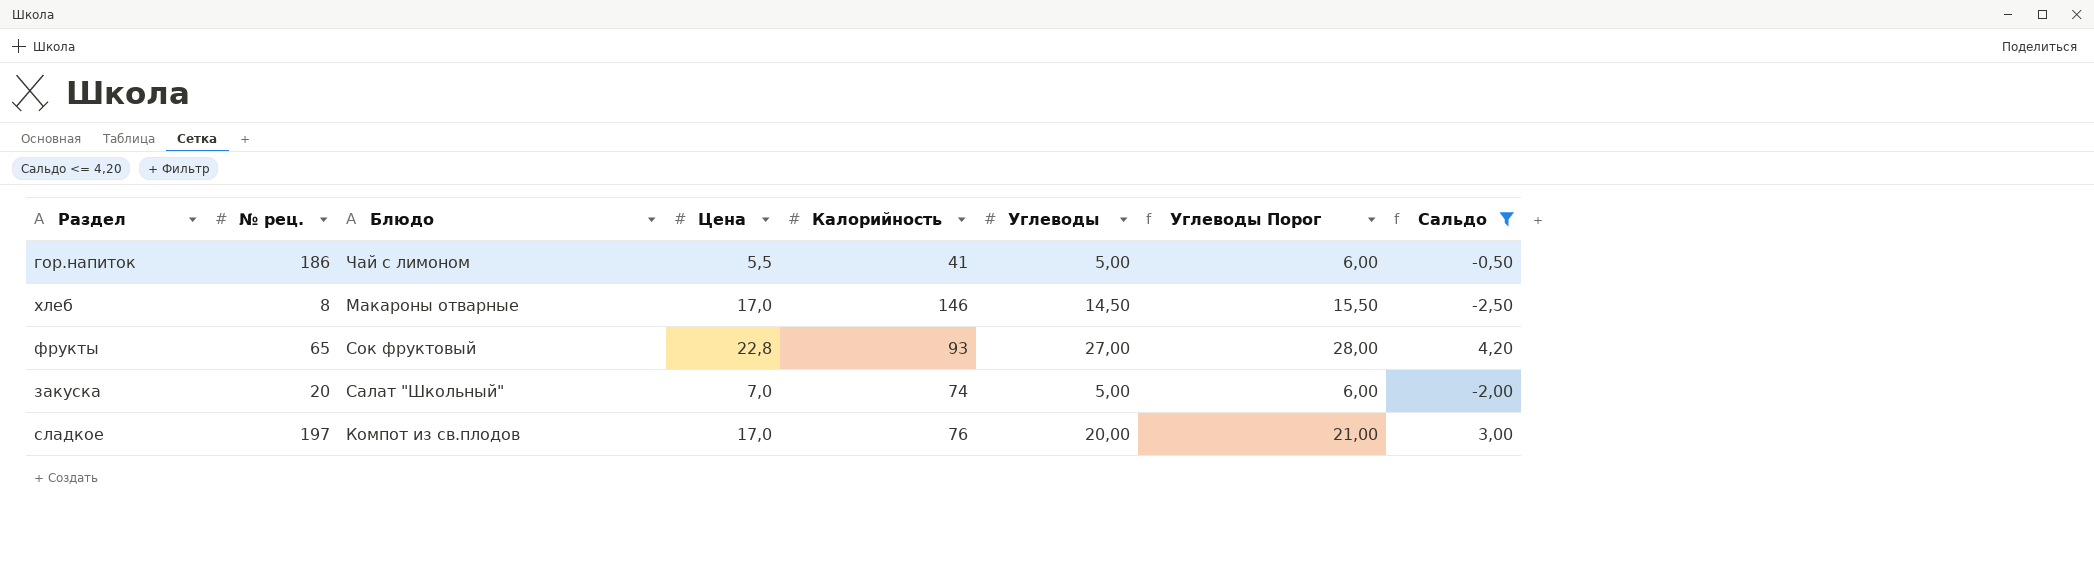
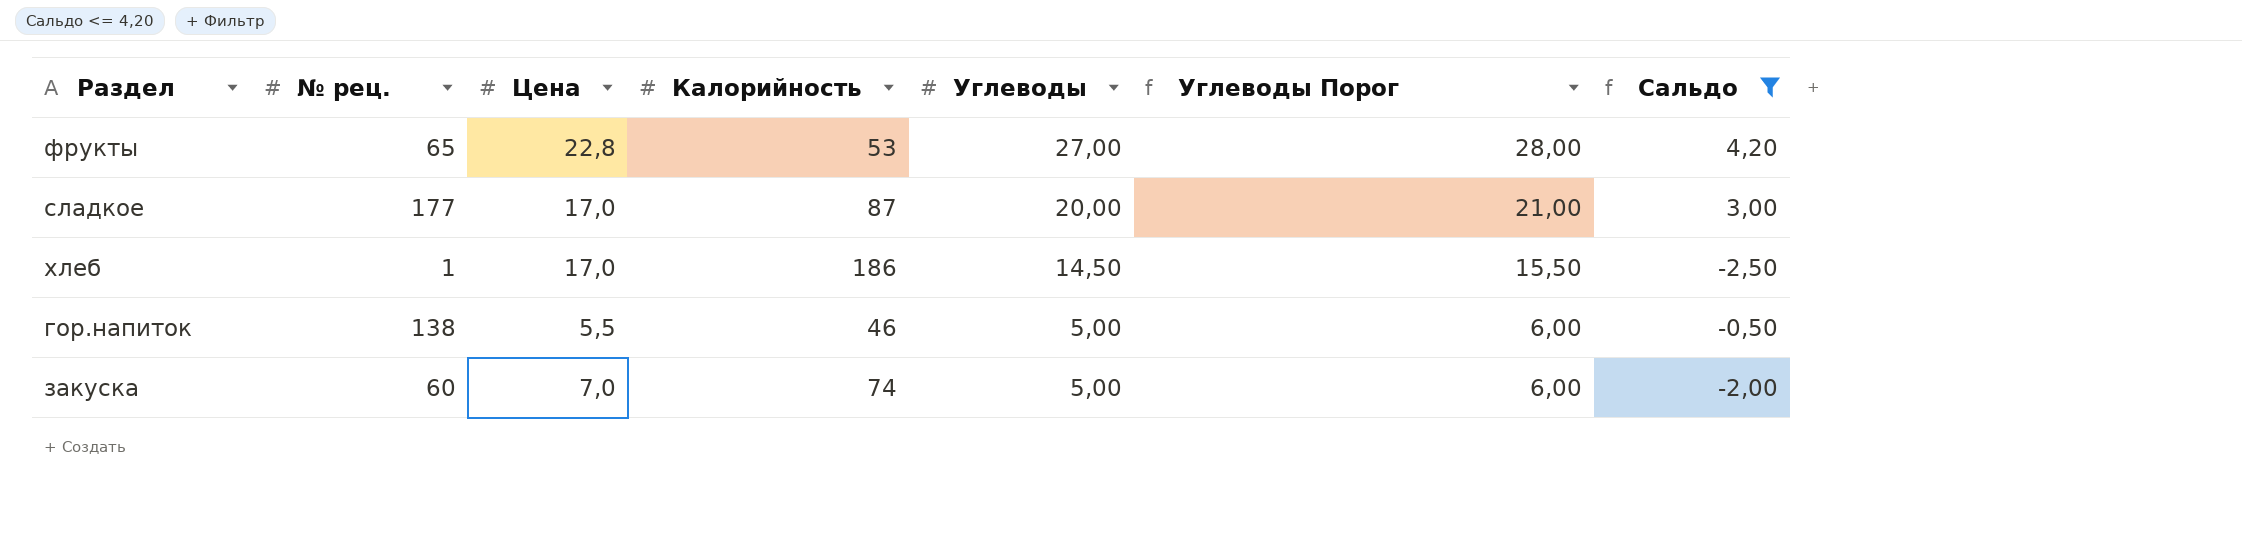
row order: none -> Углеводы descending
column Блюдо | position: 3 -> none
фрукты | Калорийность: 93 -> 53
сладкое | № рец.: 197 -> 177
сладкое | Калорийность: 76 -> 87
хлеб | № рец.: 8 -> 1
хлеб | Калорийность: 146 -> 186
гор.напиток | № рец.: 186 -> 138
гор.напиток | Калорийность: 41 -> 46
закуска | № рец.: 20 -> 60

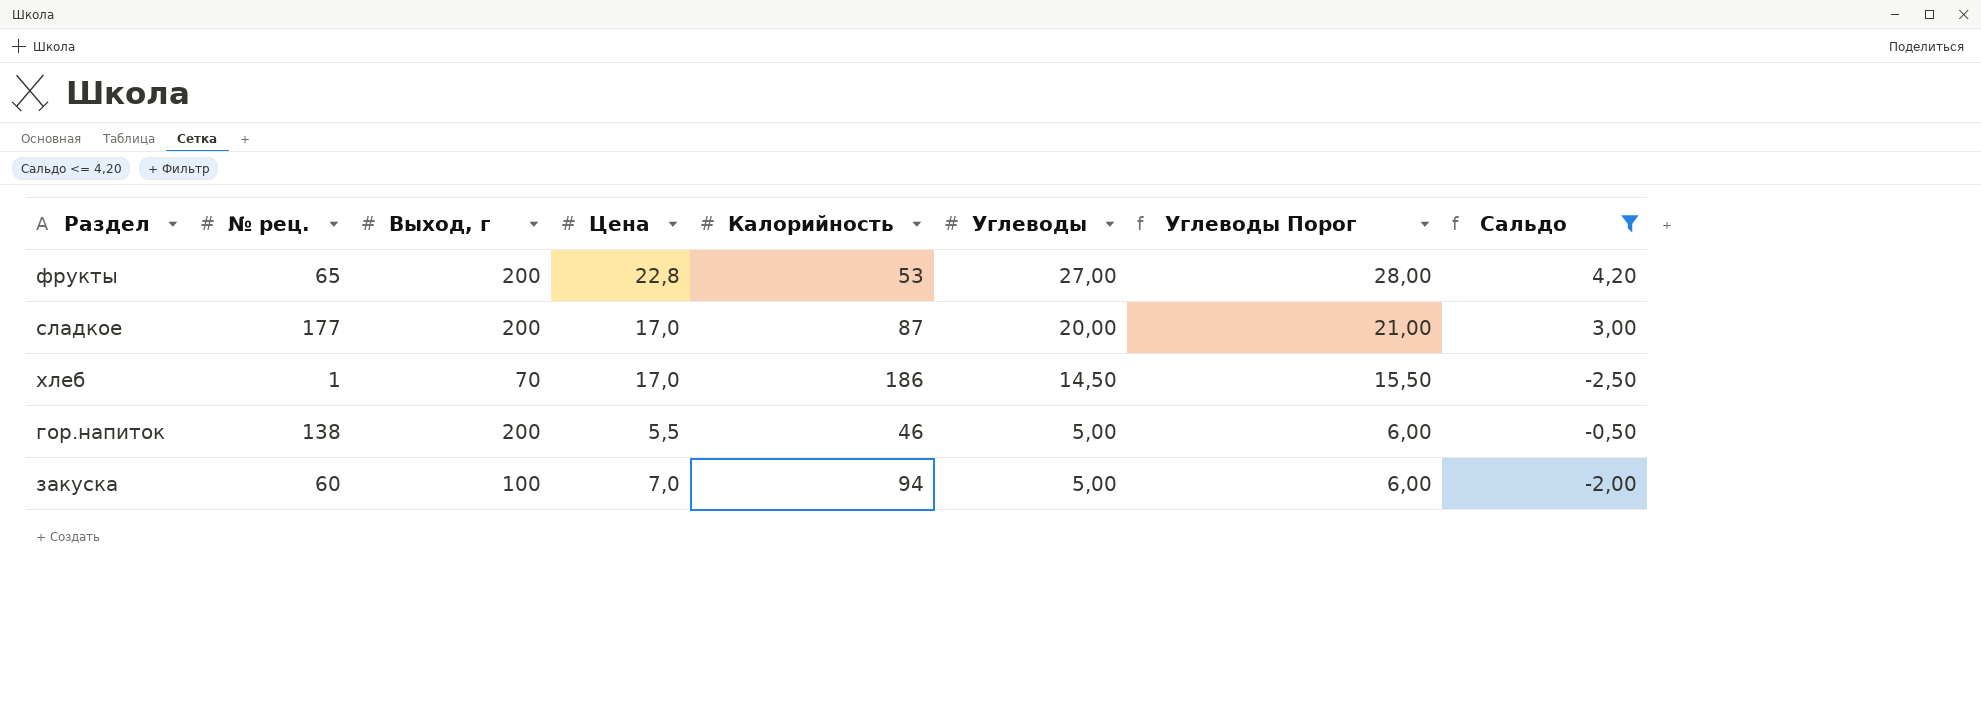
column Выход, г | position: none -> 3
закуска | Калорийность: 74 -> 94

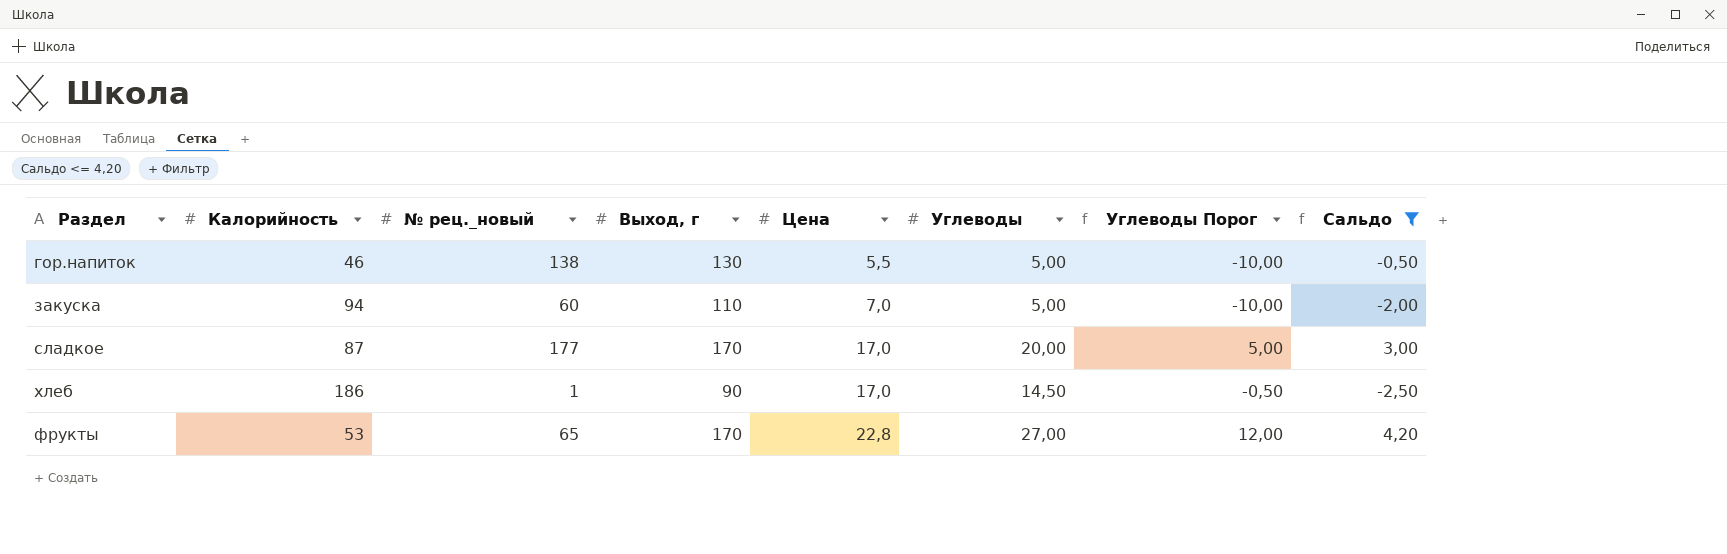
row order: Углеводы descending -> Цена ascending
column Калорийность | position: 5 -> 2
column name: № рец. -> № рец._новый
column Углеводы Порог | formula: [Углеводы] + 1 -> [Углеводы] - 15
гор.напиток | Выход, г: 200 -> 130
закуска | Выход, г: 100 -> 110
сладкое | Выход, г: 200 -> 170
хлеб | Выход, г: 70 -> 90
фрукты | Выход, г: 200 -> 170

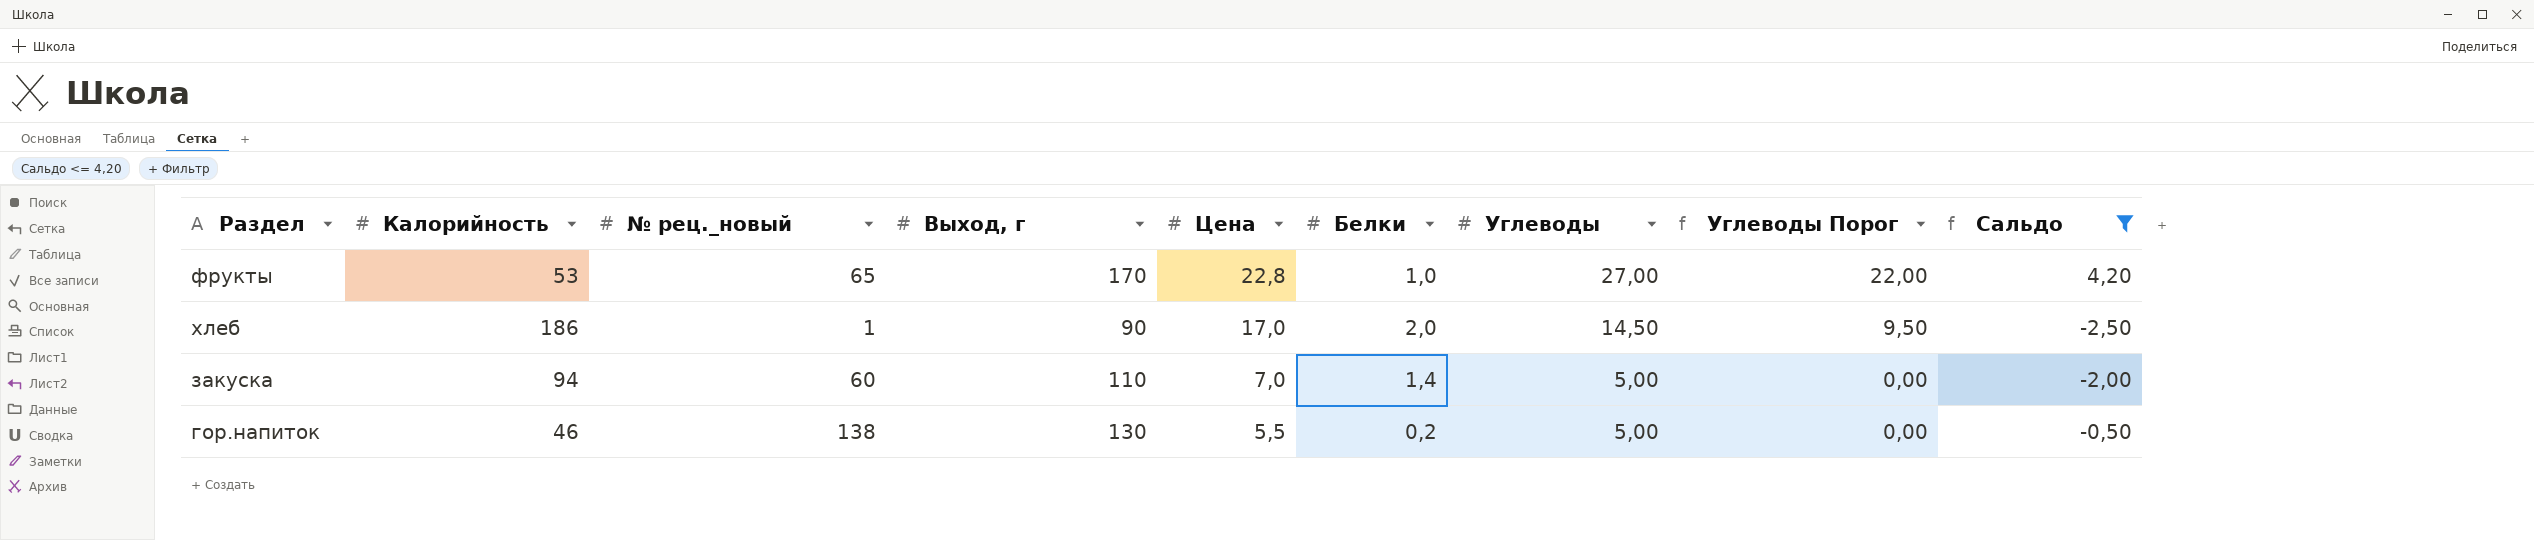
row order: Цена ascending -> Цена descending
column Белки | position: none -> 6
column Углеводы Порог | formula: [Углеводы] - 15 -> [Углеводы] - 5
row сладкое: 87 | 177 | 170 | 17,0 | 20,00 | 5,00 | 3,00 -> none

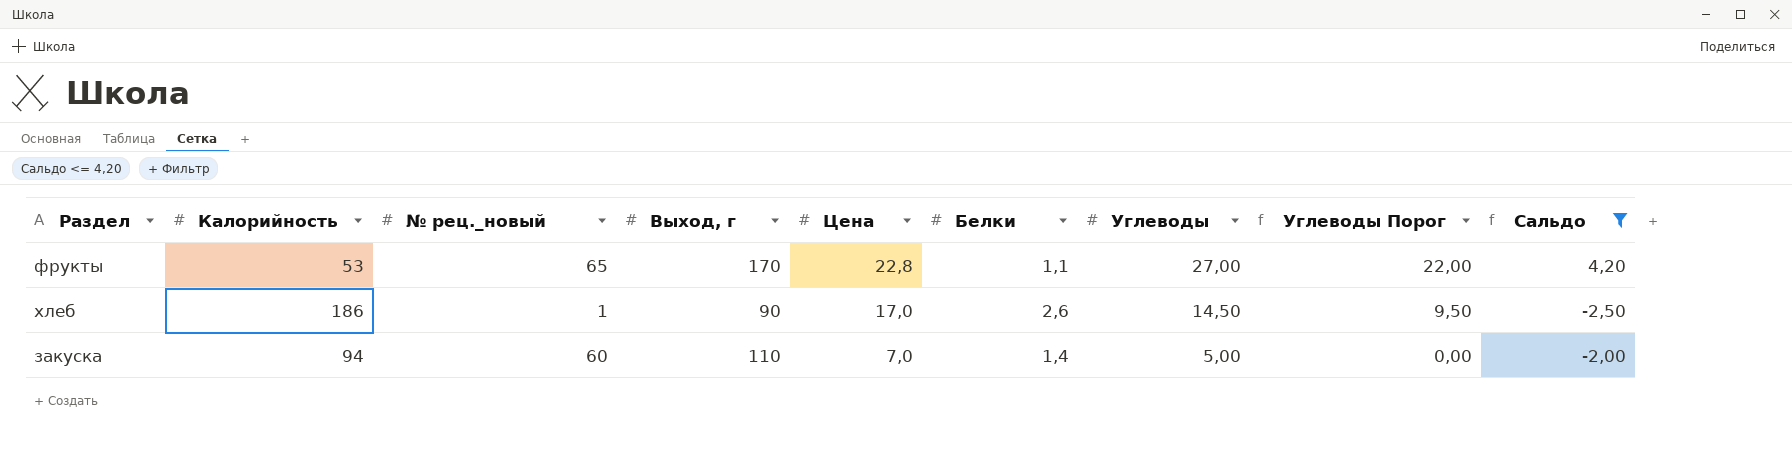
row гор.напиток: 46 | 138 | 130 | 5,5 | 0,2 | 5,00 | 0,00 | -0,50 -> none
фрукты | Белки: 1,0 -> 1,1
хлеб | Белки: 2,0 -> 2,6

